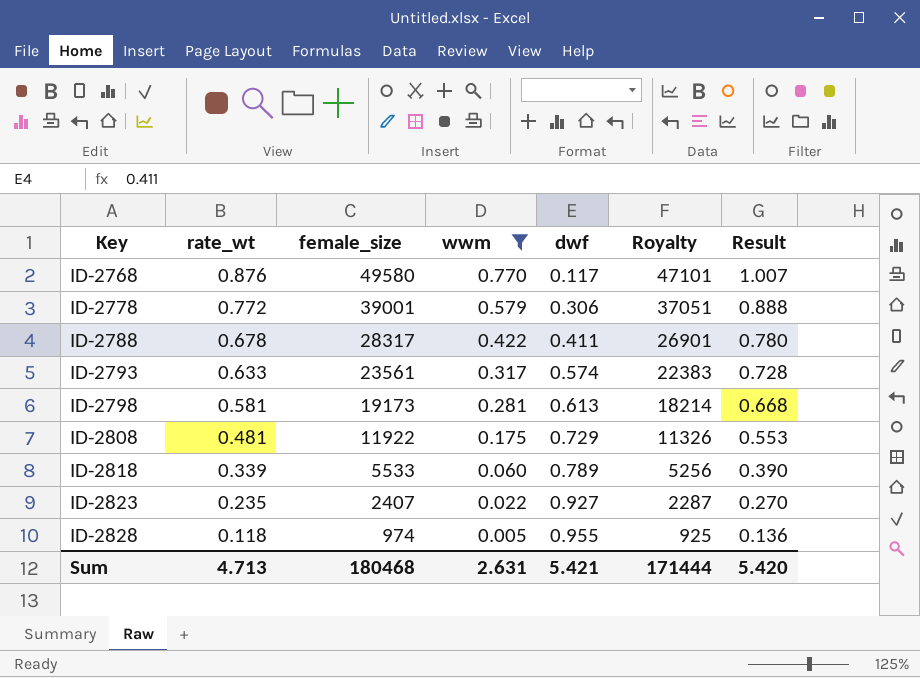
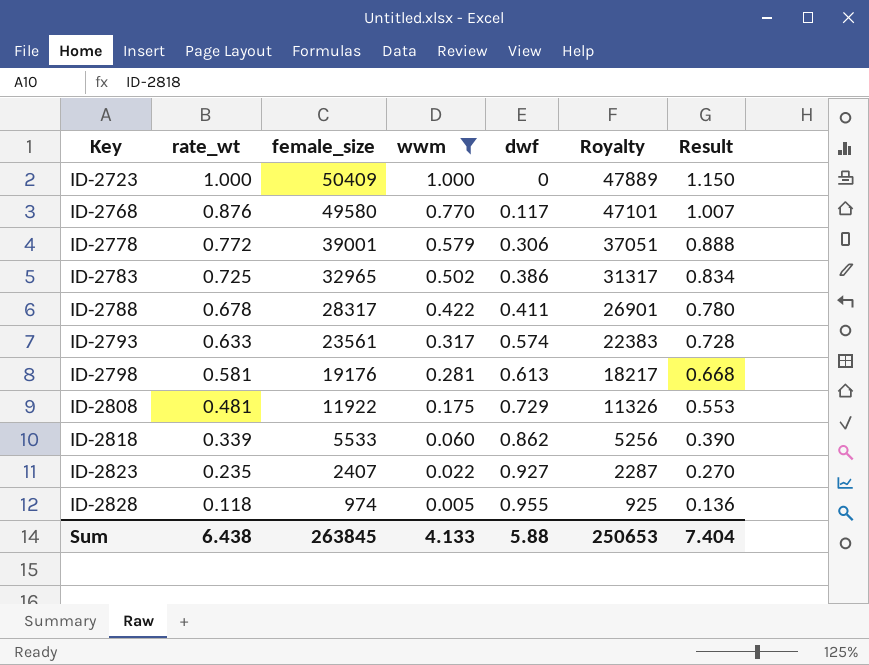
row ID-2723: none -> 1.000 | 50409 | 1.000 | 0 | 47889 | 1.150
row ID-2783: none -> 0.725 | 32965 | 0.502 | 0.386 | 31317 | 0.834
ID-2798 | female_size: 19173 -> 19176
ID-2798 | Royalty: 18214 -> 18217
ID-2818 | dwf: 0.789 -> 0.862
Sum | rate_wt: 4.713 -> 6.438
Sum | female_size: 180468 -> 263845
Sum | wwm: 2.631 -> 4.133
Sum | dwf: 5.421 -> 5.88
Sum | Royalty: 171444 -> 250653
Sum | Result: 5.420 -> 7.404

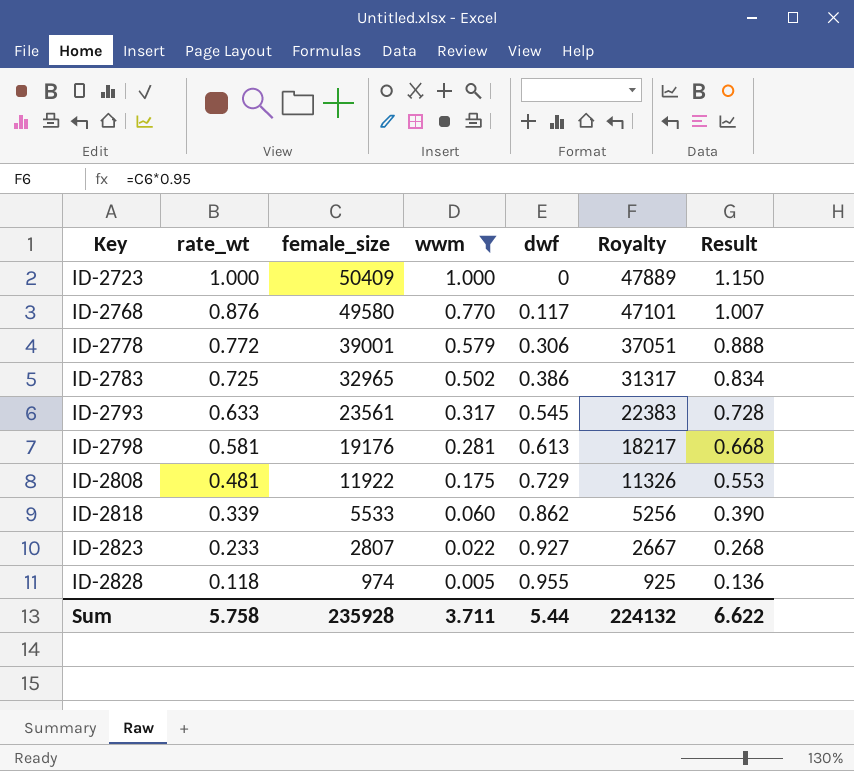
row ID-2788: 0.678 | 28317 | 0.422 | 0.411 | 26901 | 0.780 -> none
ID-2793 | dwf: 0.574 -> 0.545
ID-2823 | rate_wt: 0.235 -> 0.233
ID-2823 | female_size: 2407 -> 2807
ID-2823 | Royalty: 2287 -> 2667
ID-2823 | Result: 0.270 -> 0.268
Sum | rate_wt: 6.438 -> 5.758
Sum | female_size: 263845 -> 235928
Sum | wwm: 4.133 -> 3.711
Sum | dwf: 5.88 -> 5.44
Sum | Royalty: 250653 -> 224132
Sum | Result: 7.404 -> 6.622

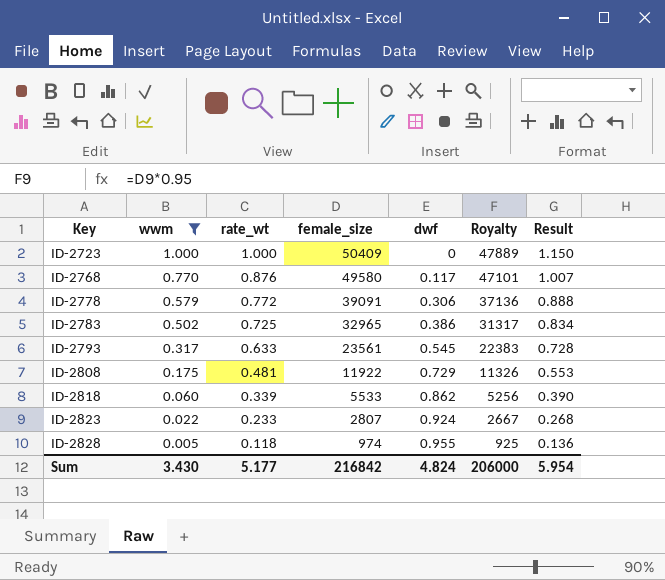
column wwm | position: 4 -> 2
row ID-2798: 0.581 | 19176 | 0.281 | 0.613 | 18217 | 0.668 -> none
ID-2778 | female_size: 39001 -> 39091
ID-2778 | Royalty: 37051 -> 37136
ID-2823 | dwf: 0.927 -> 0.924
Sum | wwm: 3.711 -> 3.430
Sum | rate_wt: 5.758 -> 5.177
Sum | female_size: 235928 -> 216842
Sum | dwf: 5.44 -> 4.824
Sum | Royalty: 224132 -> 206000
Sum | Result: 6.622 -> 5.954

